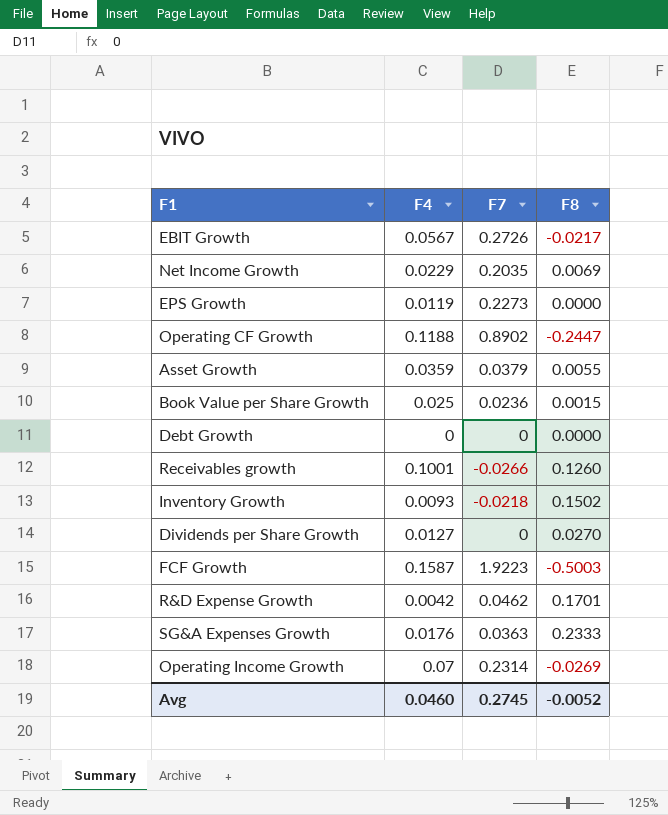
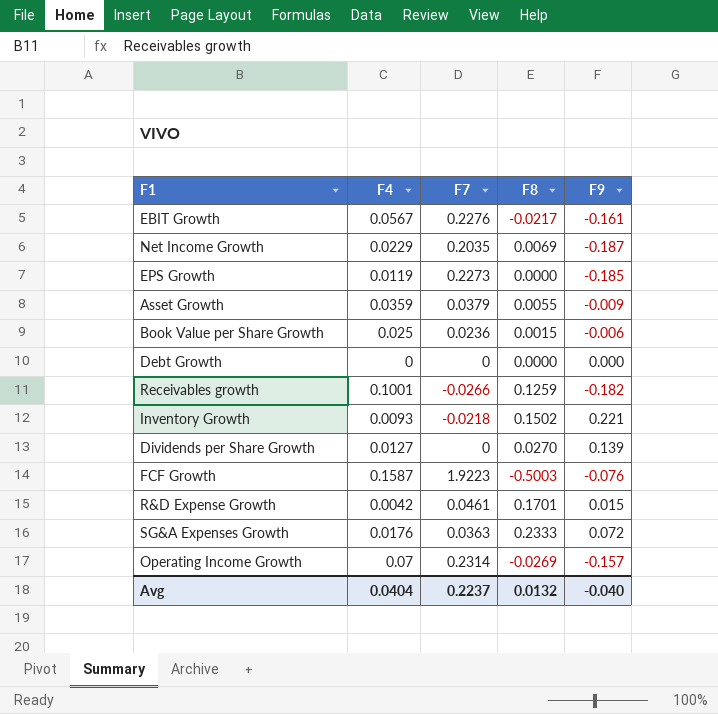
column F9 | position: none -> 5
row Operating CF Growth: 0.1188 | 0.8902 | -0.2447 -> none
EBIT Growth | F7: 0.2726 -> 0.2276
Receivables growth | F8: 0.1260 -> 0.1259
R&D Expense Growth | F7: 0.0462 -> 0.0461
Avg | F4: 0.0460 -> 0.0404
Avg | F7: 0.2745 -> 0.2237
Avg | F8: -0.0052 -> 0.0132

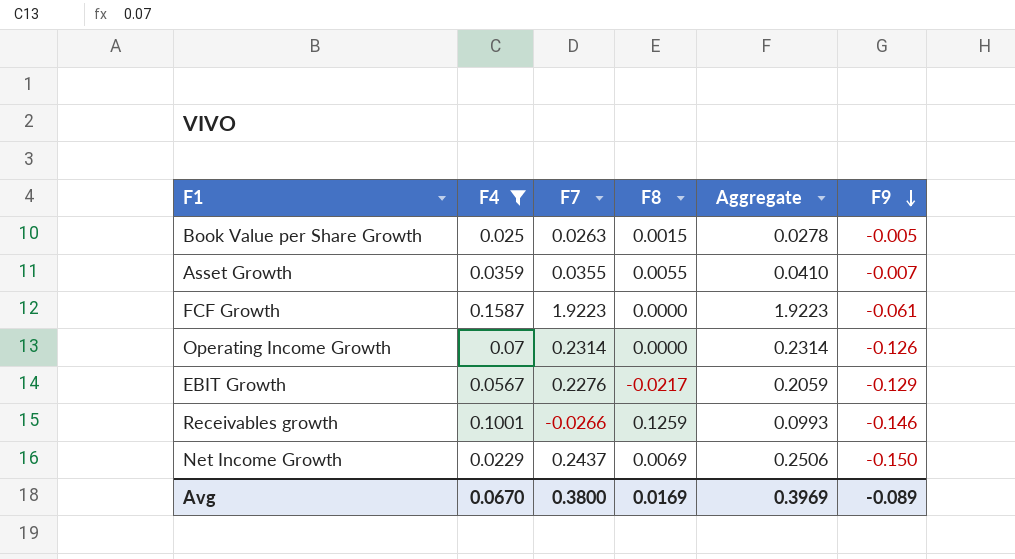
filter: none -> F4 >= 0.0229
row order: none -> F9 descending
column Aggregate | formula: none -> [F7] + [F8]
Book Value per Share Growth | F7: 0.0236 -> 0.0263
Book Value per Share Growth | F9: -0.006 -> -0.005
Asset Growth | F7: 0.0379 -> 0.0355
Asset Growth | F9: -0.009 -> -0.007
FCF Growth | F8: -0.5003 -> 0.0000
FCF Growth | F9: -0.076 -> -0.061
Operating Income Growth | F8: -0.0269 -> 0.0000
Operating Income Growth | F9: -0.157 -> -0.126
EBIT Growth | F9: -0.161 -> -0.129
Receivables growth | F9: -0.182 -> -0.146
Net Income Growth | F7: 0.2035 -> 0.2437
Net Income Growth | F9: -0.187 -> -0.150
Avg | F4: 0.0404 -> 0.0670
Avg | F7: 0.2237 -> 0.3800
Avg | F8: 0.0132 -> 0.0169
Avg | F9: -0.040 -> -0.089

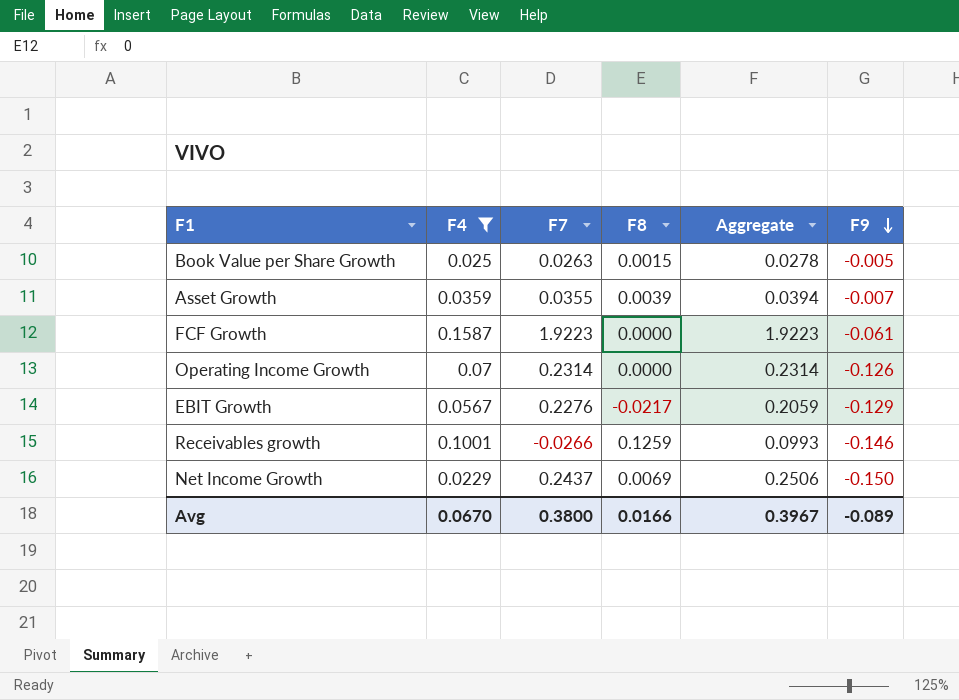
Asset Growth | F8: 0.0055 -> 0.0039
Asset Growth | Aggregate: 0.0410 -> 0.0394
Avg | F8: 0.0169 -> 0.0166
Avg | Aggregate: 0.3969 -> 0.3967

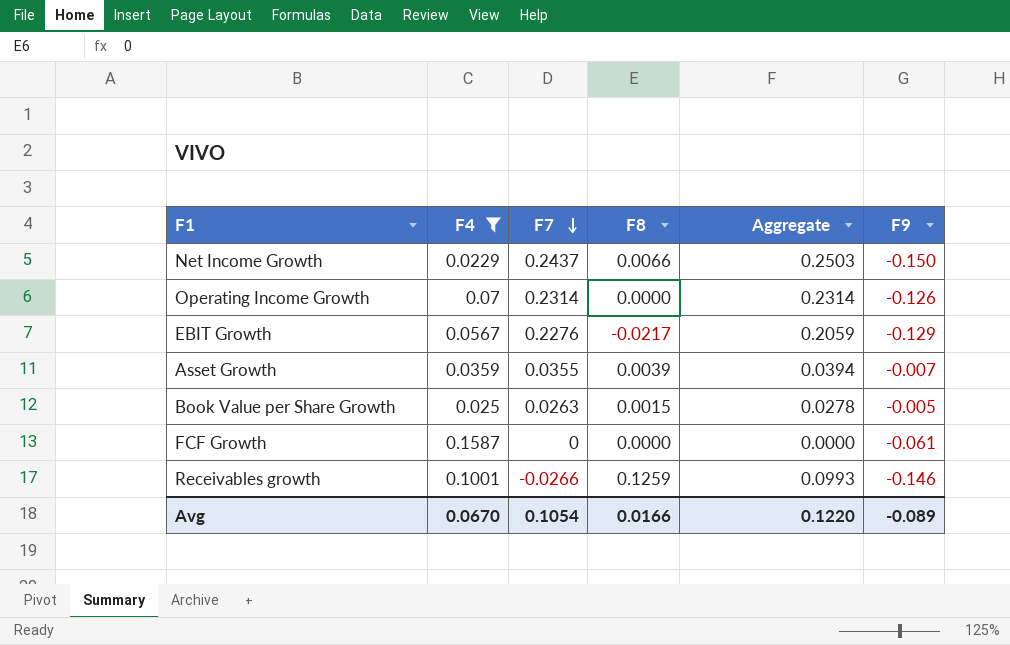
row order: F9 descending -> F7 descending
Net Income Growth | F8: 0.0069 -> 0.0066
Net Income Growth | Aggregate: 0.2506 -> 0.2503
FCF Growth | F7: 1.9223 -> 0
FCF Growth | Aggregate: 1.9223 -> 0.0000
Avg | F7: 0.3800 -> 0.1054
Avg | Aggregate: 0.3967 -> 0.1220

